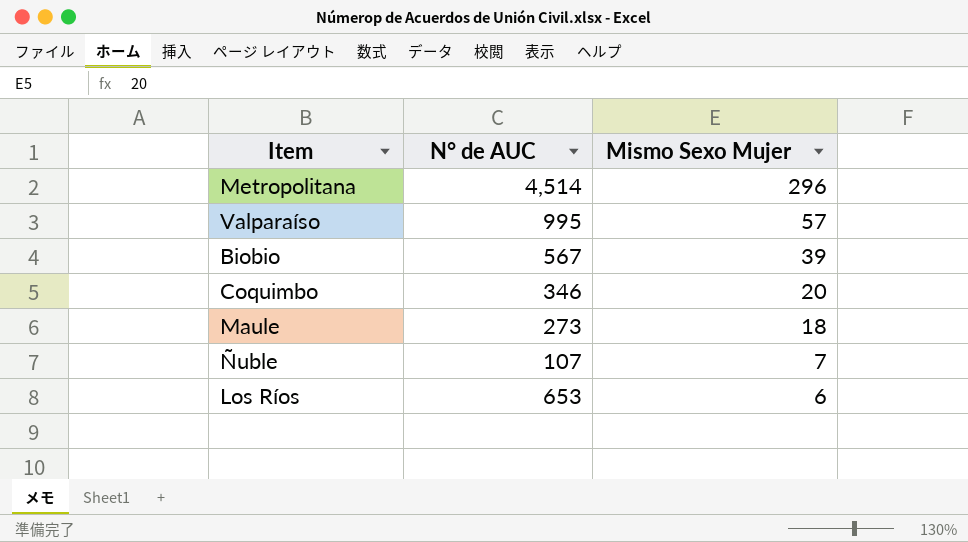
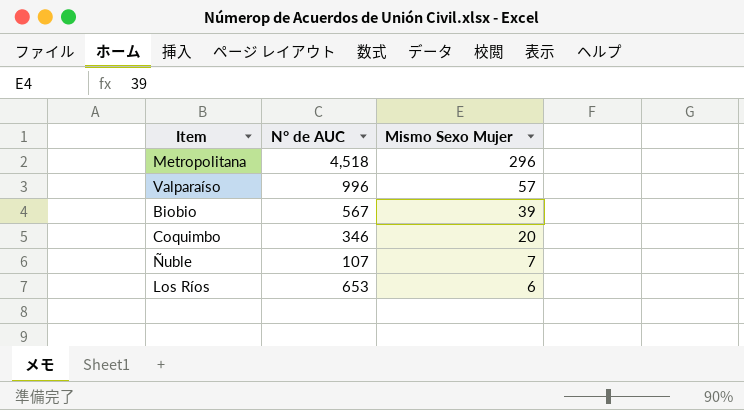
row Maule: 273 | 18 -> none
Metropolitana | N° de AUC: 4,514 -> 4,518
Valparaíso | N° de AUC: 995 -> 996

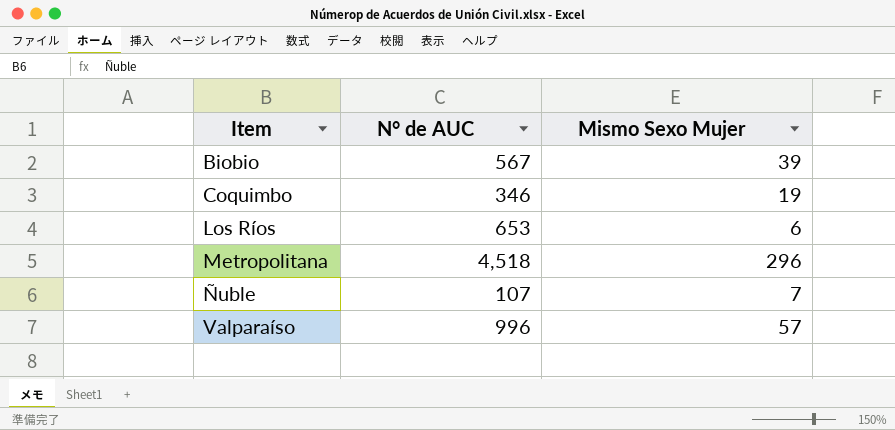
row order: Mismo Sexo Mujer descending -> Item ascending
Coquimbo | Mismo Sexo Mujer: 20 -> 19

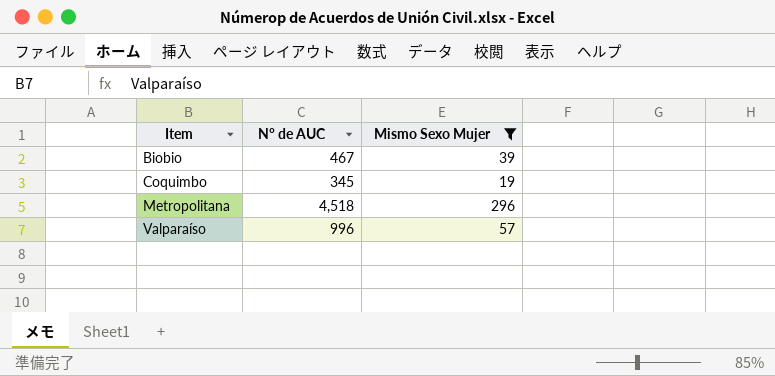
filter: none -> Mismo Sexo Mujer >= 19
Biobio | N° de AUC: 567 -> 467
Coquimbo | N° de AUC: 346 -> 345

